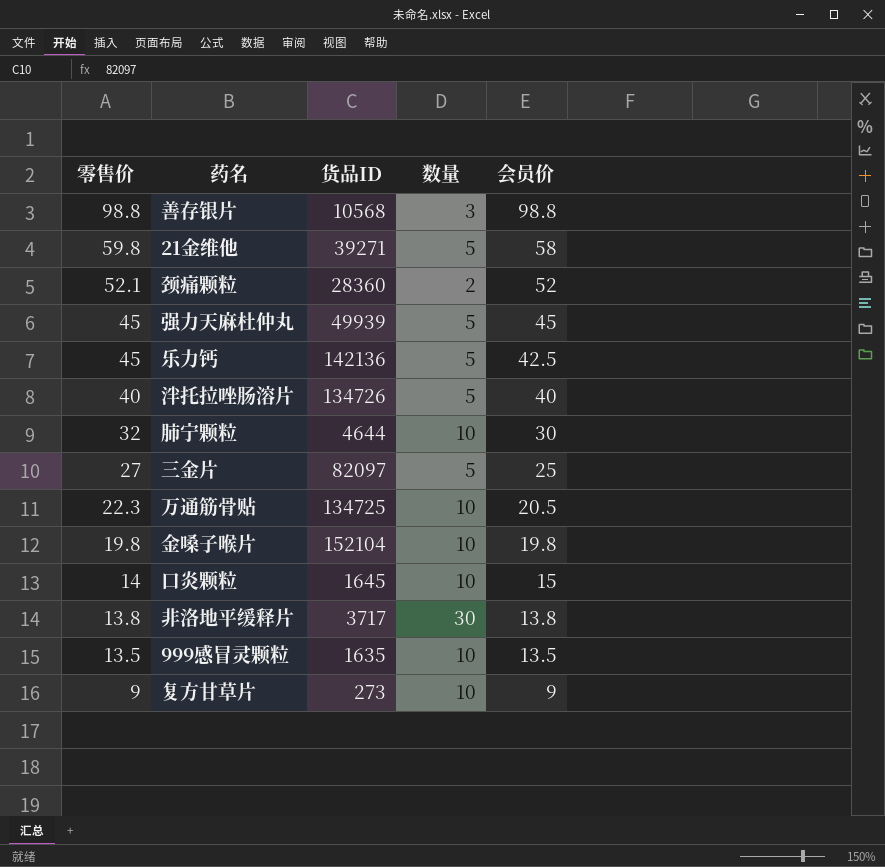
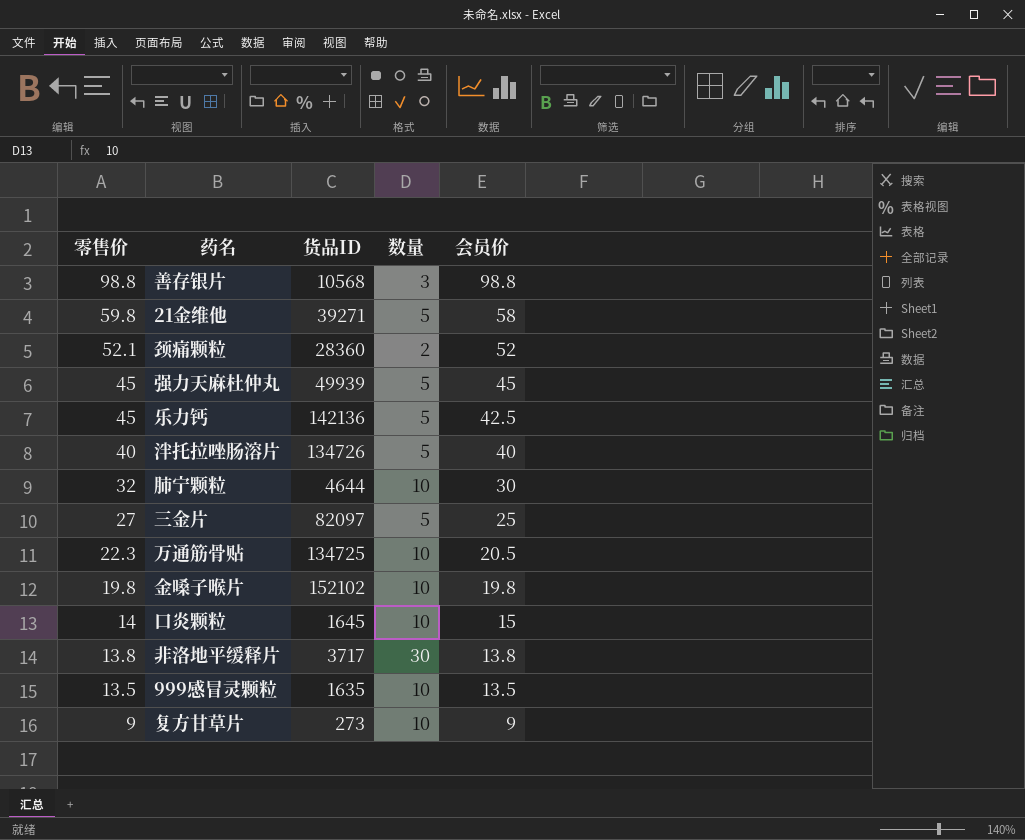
金嗓子喉片 | 货品ID: 152104 -> 152102

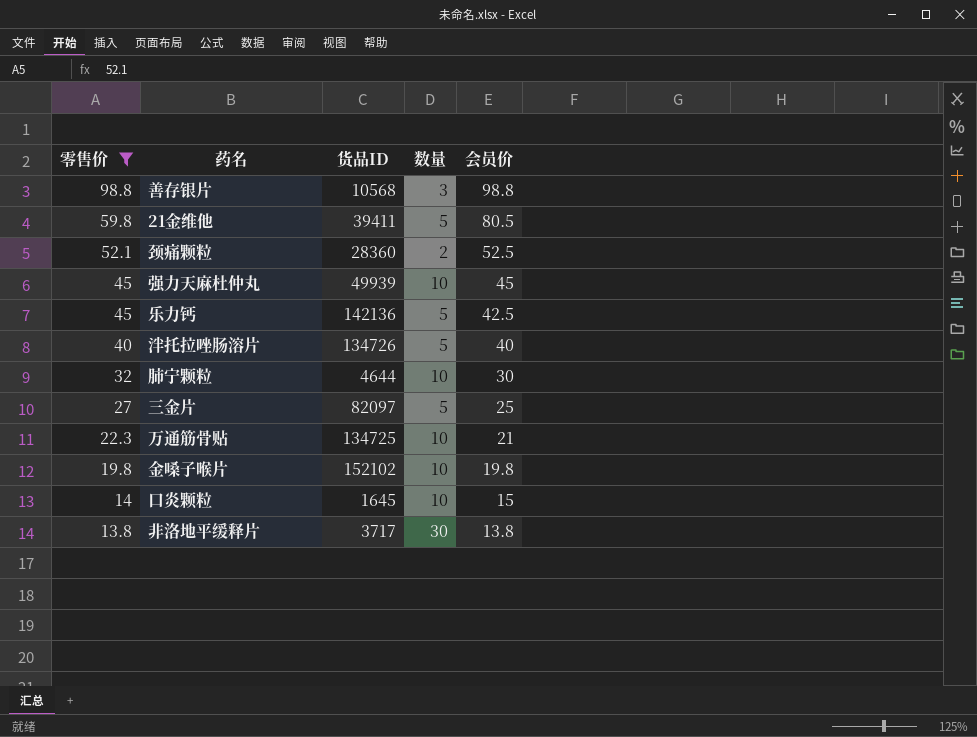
filter: none -> 零售价 >= 13.8
21金维他 | 货品ID: 39271 -> 39411
21金维他 | 会员价: 58 -> 80.5
颈痛颗粒 | 会员价: 52 -> 52.5
强力天麻杜仲丸 | 数量: 5 -> 10
万通筋骨贴 | 会员价: 20.5 -> 21

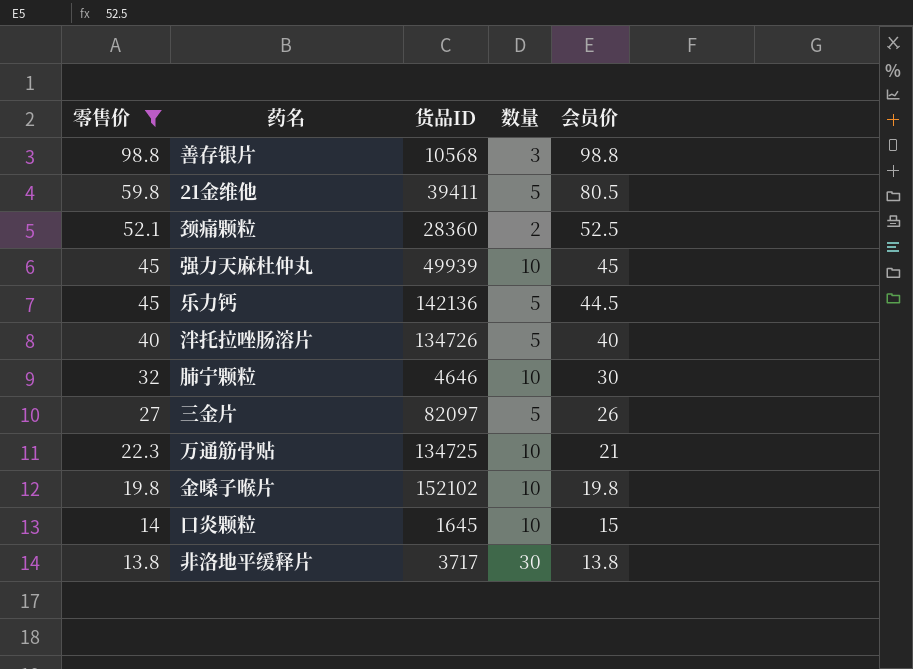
乐力钙 | 会员价: 42.5 -> 44.5
肺宁颗粒 | 货品ID: 4644 -> 4646
三金片 | 会员价: 25 -> 26

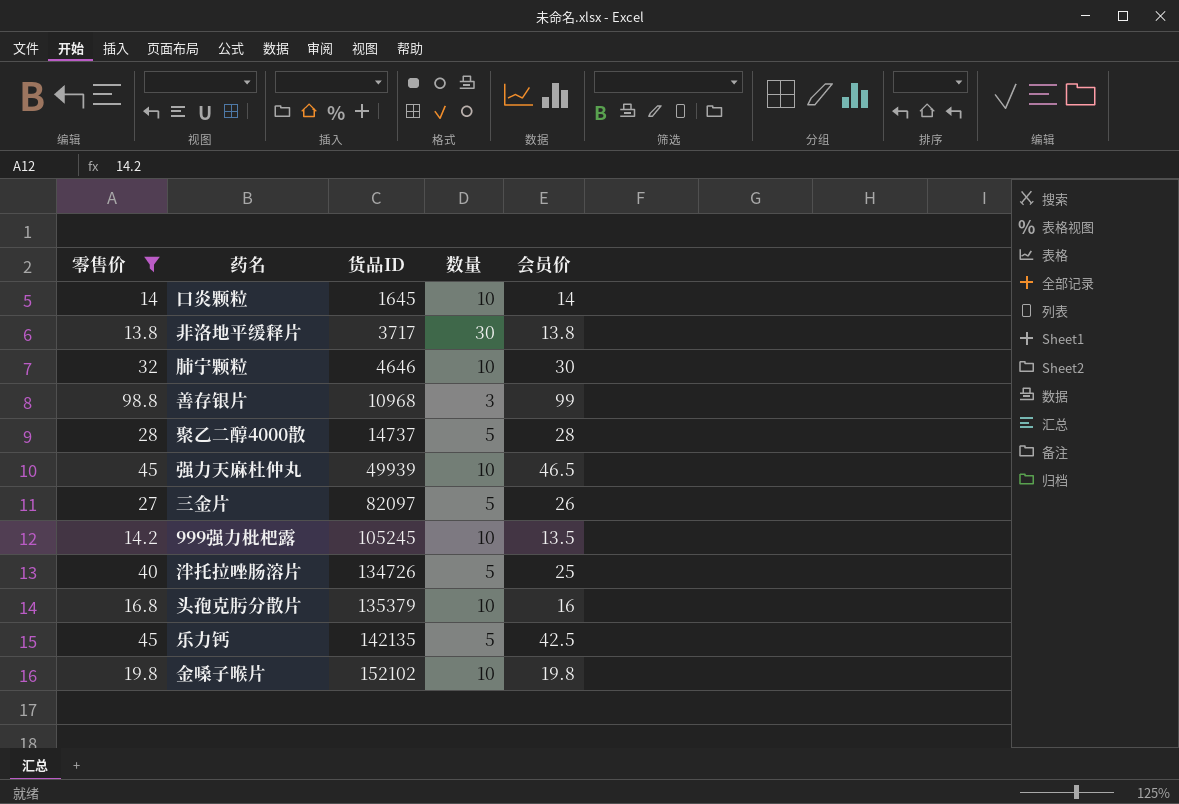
row order: 零售价 descending -> 货品ID ascending
row 21金维他: 59.8 | 39411 | 5 | 80.5 -> none
row 颈痛颗粒: 52.1 | 28360 | 2 | 52.5 -> none
row 万通筋骨贴: 22.3 | 134725 | 10 | 21 -> none
口炎颗粒 | 会员价: 15 -> 14
善存银片 | 货品ID: 10568 -> 10968
善存银片 | 会员价: 98.8 -> 99
row 聚乙二醇4000散: none -> 28 | 14737 | 5 | 28
强力天麻杜仲丸 | 会员价: 45 -> 46.5
row 999强力枇杷露: none -> 14.2 | 105245 | 10 | 13.5
泮托拉唑肠溶片 | 会员价: 40 -> 25
row 头孢克肟分散片: none -> 16.8 | 135379 | 10 | 16
乐力钙 | 货品ID: 142136 -> 142135
乐力钙 | 会员价: 44.5 -> 42.5

